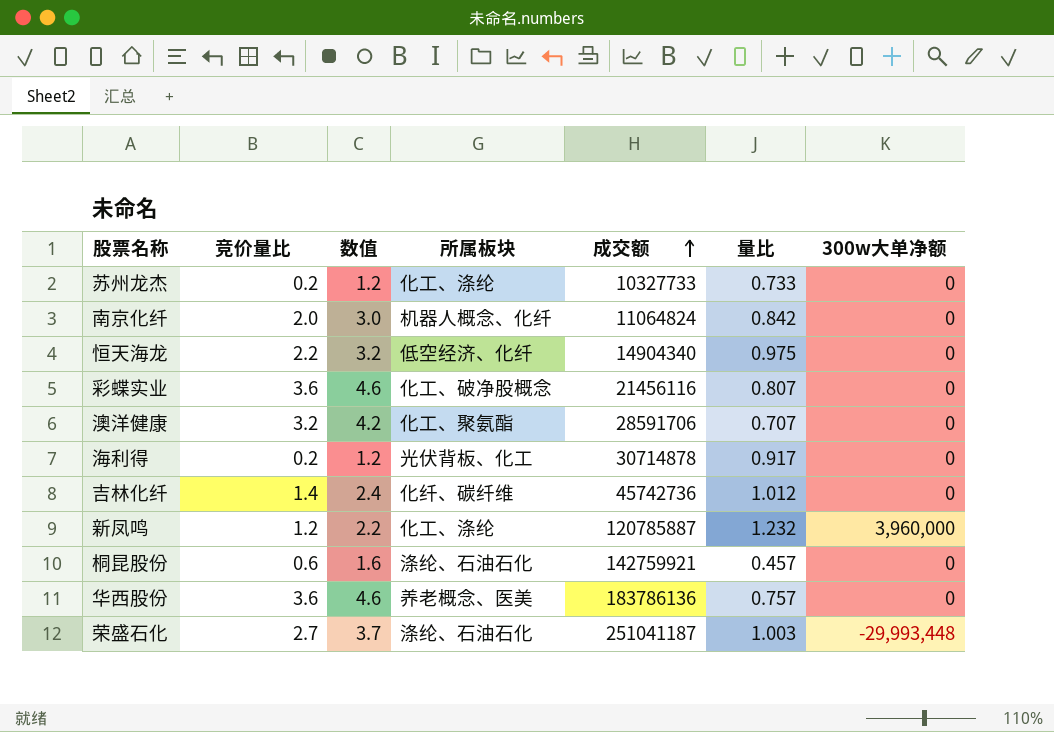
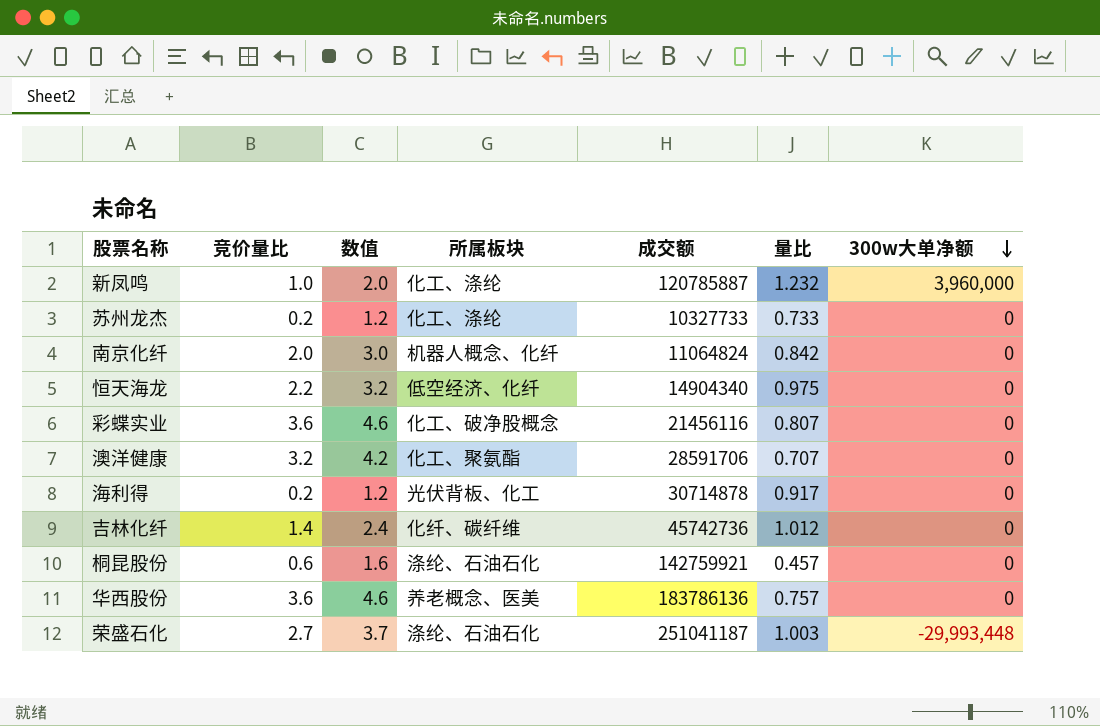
row order: 成交额 ascending -> 300w大单净额 descending
新凤鸣 | 竞价量比: 1.2 -> 1.0
新凤鸣 | 数值: 2.2 -> 2.0

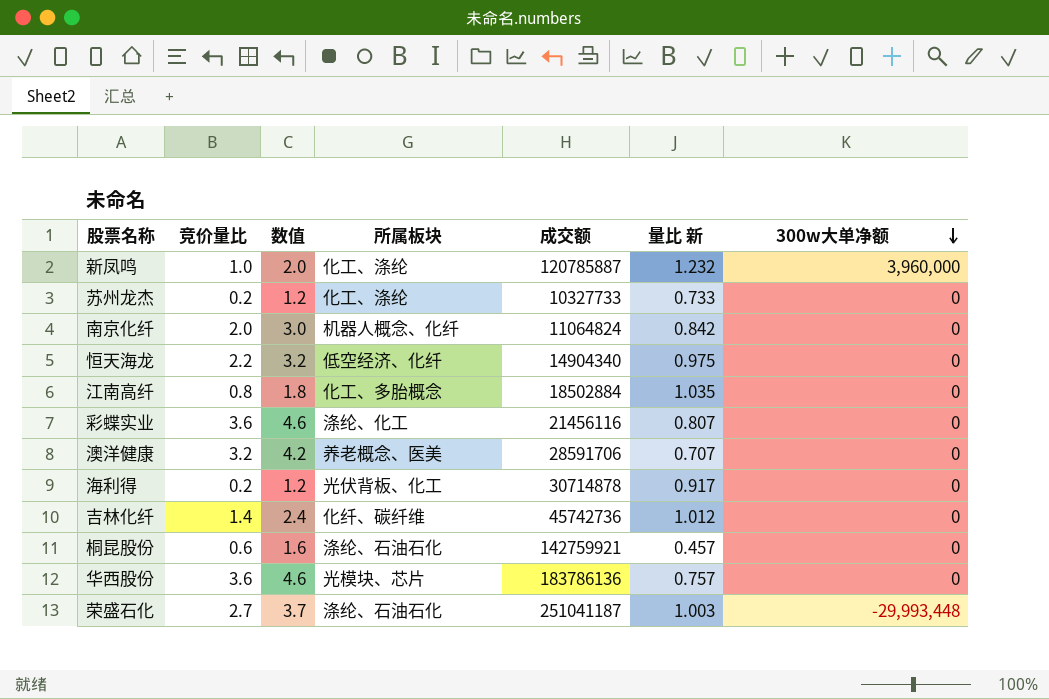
column name: 量比 -> 量比 新
row 江南高纤: none -> 0.8 | 1.8 | 化工、多胎概念 | 18502884 | 1.035 | 0
彩蝶实业 | 所属板块: 化工、破净股概念 -> 涤纶、化工
澳洋健康 | 所属板块: 化工、聚氨酯 -> 养老概念、医美
华西股份 | 所属板块: 养老概念、医美 -> 光模块、芯片

